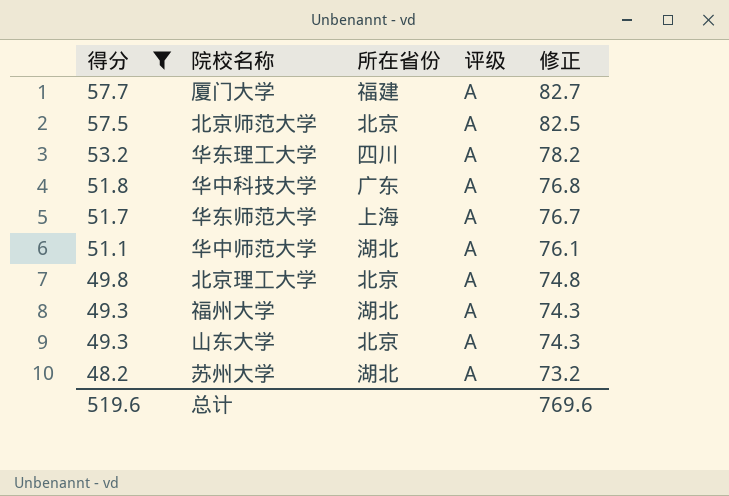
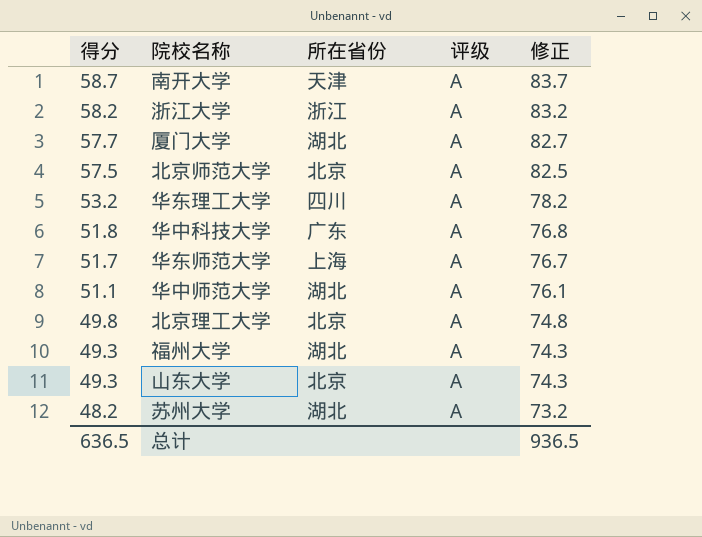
filter: 得分 <= 57.7 -> none
厦门大学 | 所在省份: 福建 -> 湖北
总计 | 得分: 519.6 -> 636.5
总计 | 修正: 769.6 -> 936.5

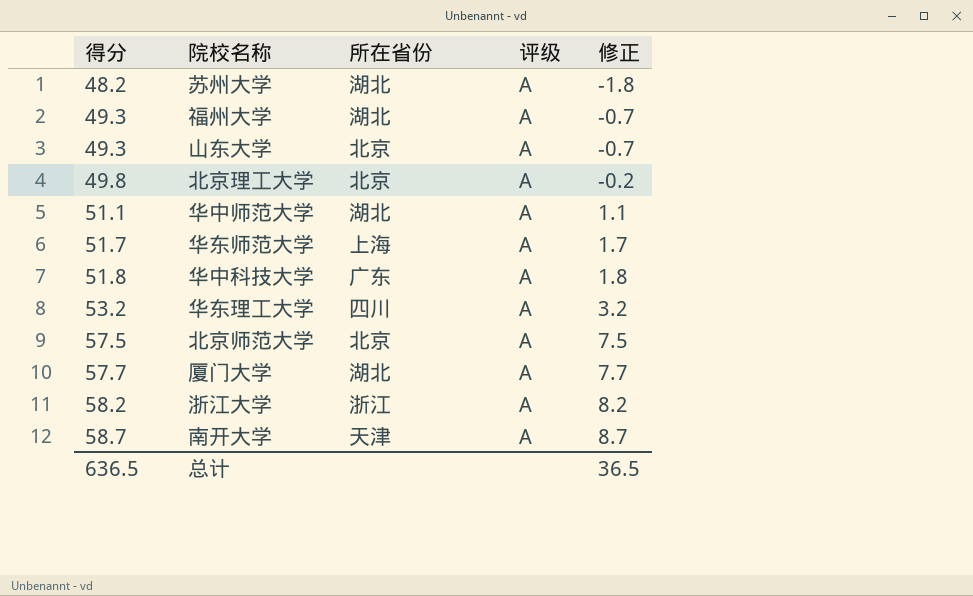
row order: 得分 descending -> 得分 ascending
column 修正 | formula: [得分] + 25 -> [得分] - 50
总计 | 修正: 936.5 -> 36.5

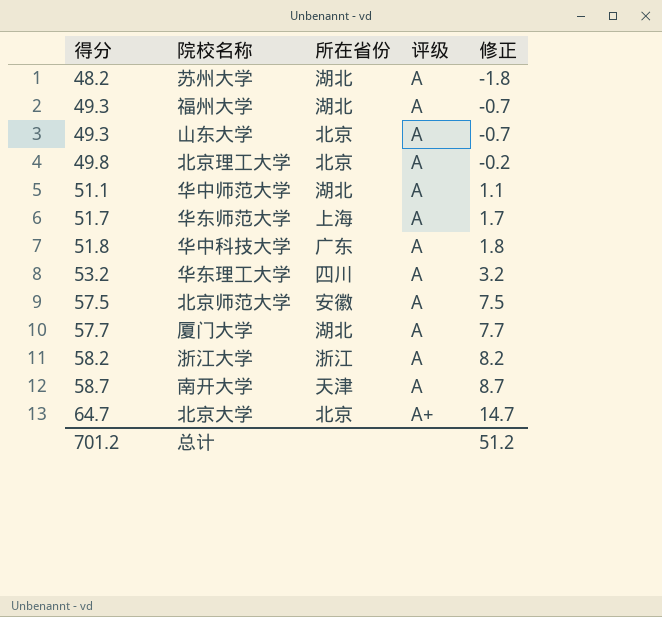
北京师范大学 | 所在省份: 北京 -> 安徽
row 北京大学: none -> 64.7 | 北京 | A+ | 14.7
总计 | 得分: 636.5 -> 701.2
总计 | 修正: 36.5 -> 51.2

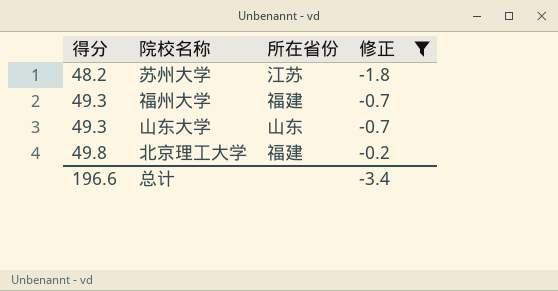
filter: none -> 修正 <= -0.2
column 评级 | position: 4 -> none
苏州大学 | 所在省份: 湖北 -> 江苏
福州大学 | 所在省份: 湖北 -> 福建
山东大学 | 所在省份: 北京 -> 山东
北京理工大学 | 所在省份: 北京 -> 福建
总计 | 得分: 701.2 -> 196.6
总计 | 修正: 51.2 -> -3.4

